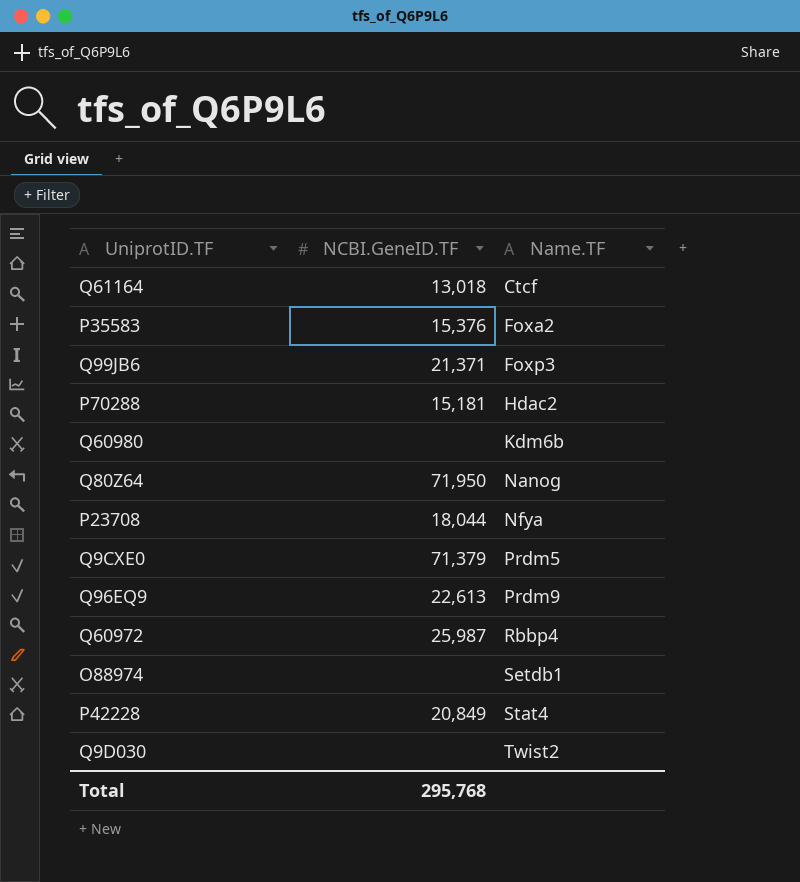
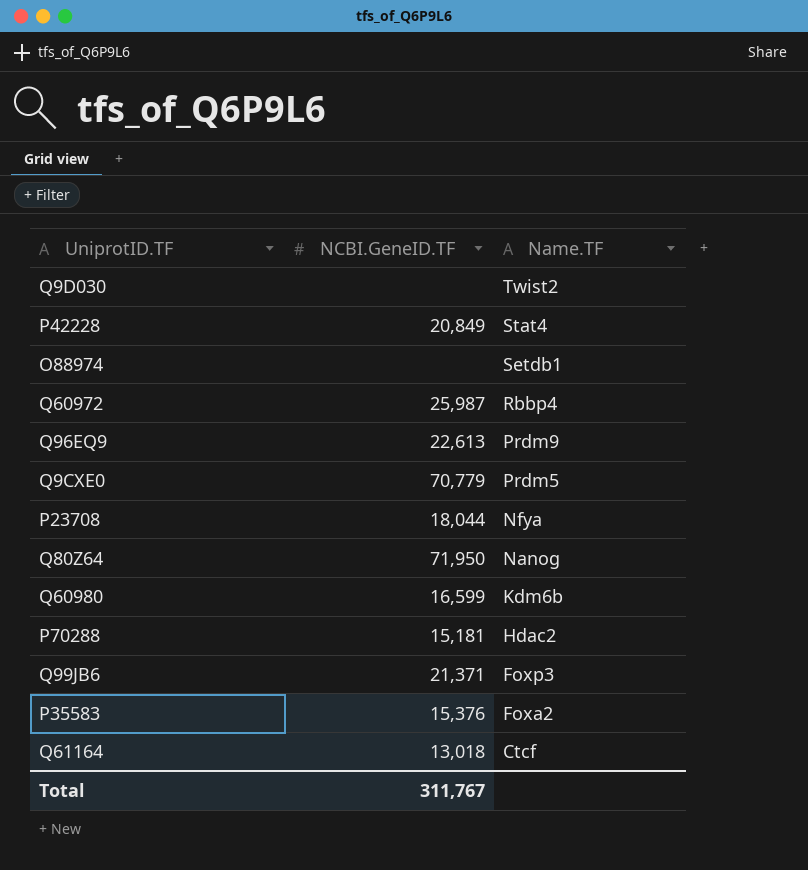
row order: Name.TF ascending -> Name.TF descending
Q9CXE0 | NCBI.GeneID.TF: 71,379 -> 70,779
Q60980 | NCBI.GeneID.TF: none -> 16,599
Total | NCBI.GeneID.TF: 295,768 -> 311,767

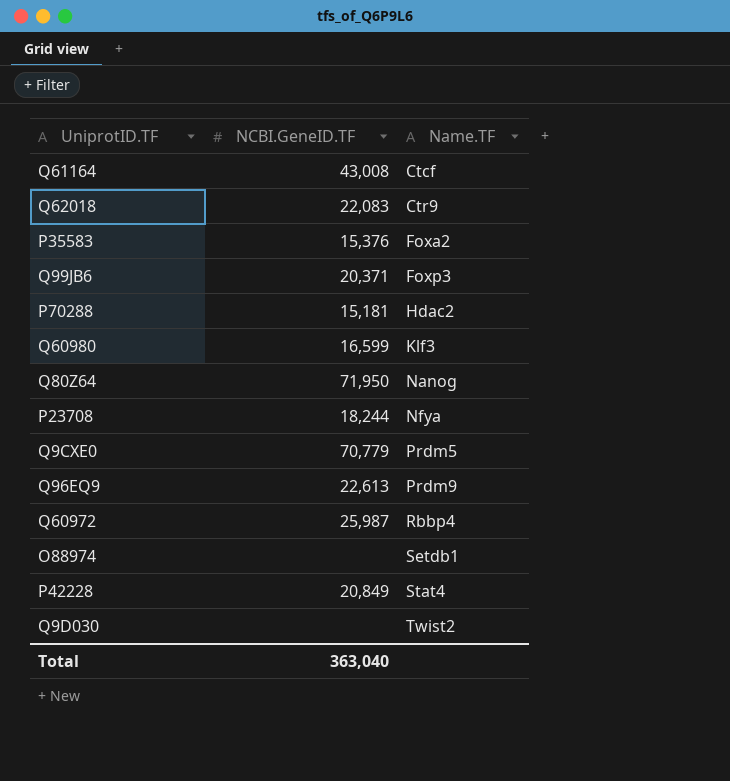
row order: Name.TF descending -> Name.TF ascending
Q61164 | NCBI.GeneID.TF: 13,018 -> 43,008
row Q62018: none -> 22,083 | Ctr9
Q99JB6 | NCBI.GeneID.TF: 21,371 -> 20,371
Q60980 | Name.TF: Kdm6b -> Klf3
P23708 | NCBI.GeneID.TF: 18,044 -> 18,244
Total | NCBI.GeneID.TF: 311,767 -> 363,040

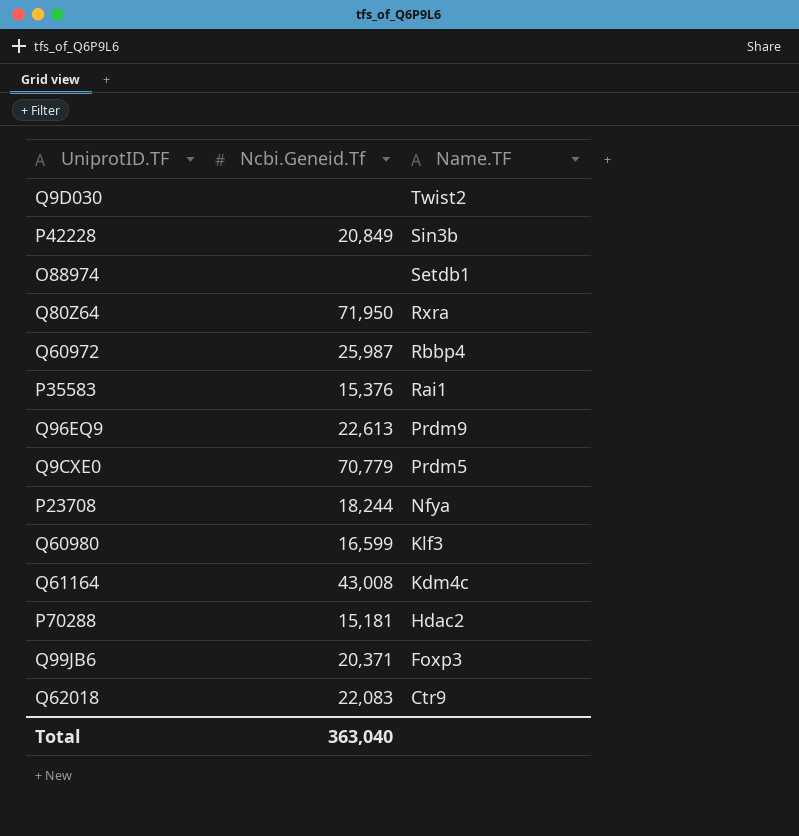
row order: Name.TF ascending -> Name.TF descending
column name: NCBI.GeneID.TF -> Ncbi.Geneid.Tf
P42228 | Name.TF: Stat4 -> Sin3b
Q80Z64 | Name.TF: Nanog -> Rxra
P35583 | Name.TF: Foxa2 -> Rai1
Q61164 | Name.TF: Ctcf -> Kdm4c

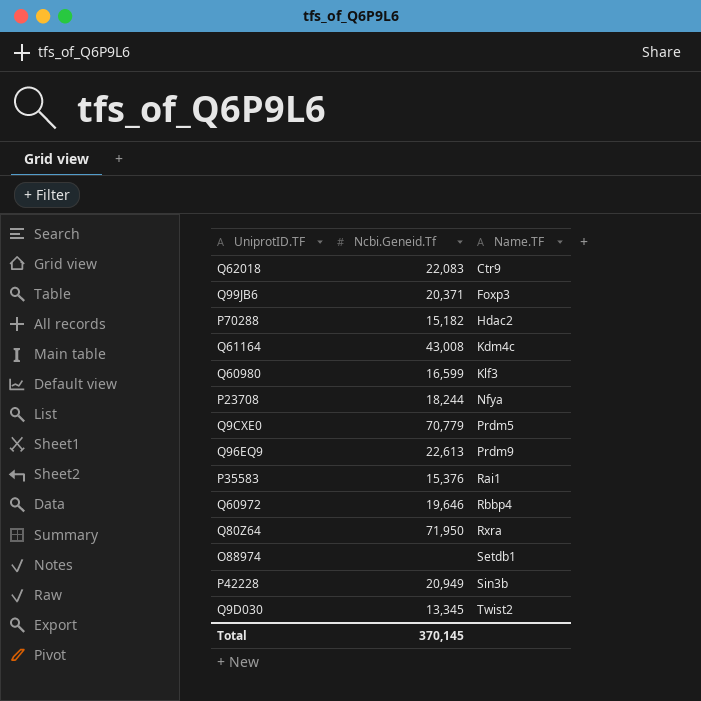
row order: Name.TF descending -> Name.TF ascending
P70288 | Ncbi.Geneid.Tf: 15,181 -> 15,182
Q60972 | Ncbi.Geneid.Tf: 25,987 -> 19,646
P42228 | Ncbi.Geneid.Tf: 20,849 -> 20,949
Q9D030 | Ncbi.Geneid.Tf: none -> 13,345
Total | Ncbi.Geneid.Tf: 363,040 -> 370,145

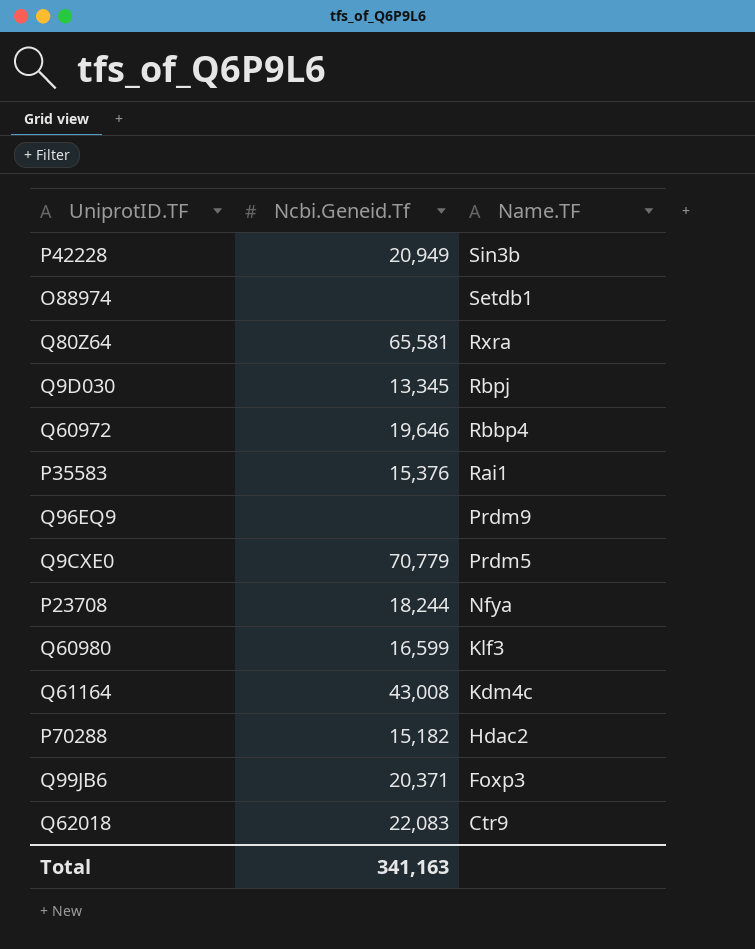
row order: Name.TF ascending -> Name.TF descending
Q80Z64 | Ncbi.Geneid.Tf: 71,950 -> 65,581
Q9D030 | Name.TF: Twist2 -> Rbpj
Q96EQ9 | Ncbi.Geneid.Tf: 22,613 -> none
Total | Ncbi.Geneid.Tf: 370,145 -> 341,163

